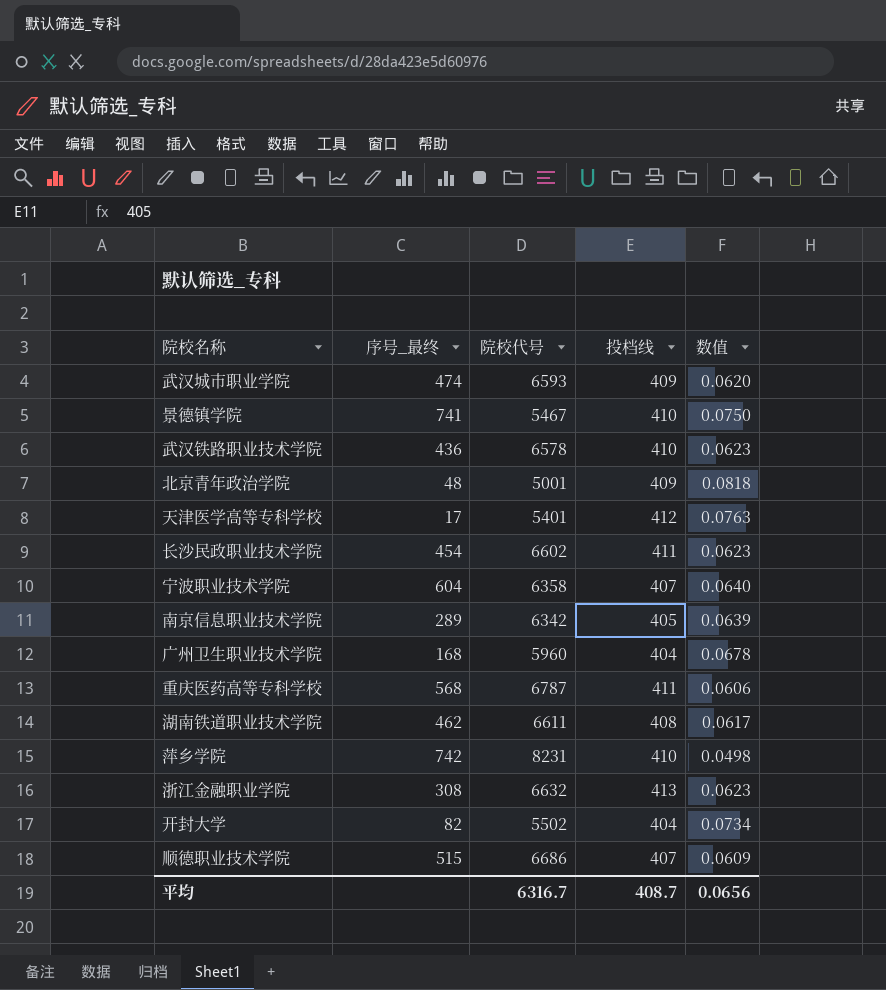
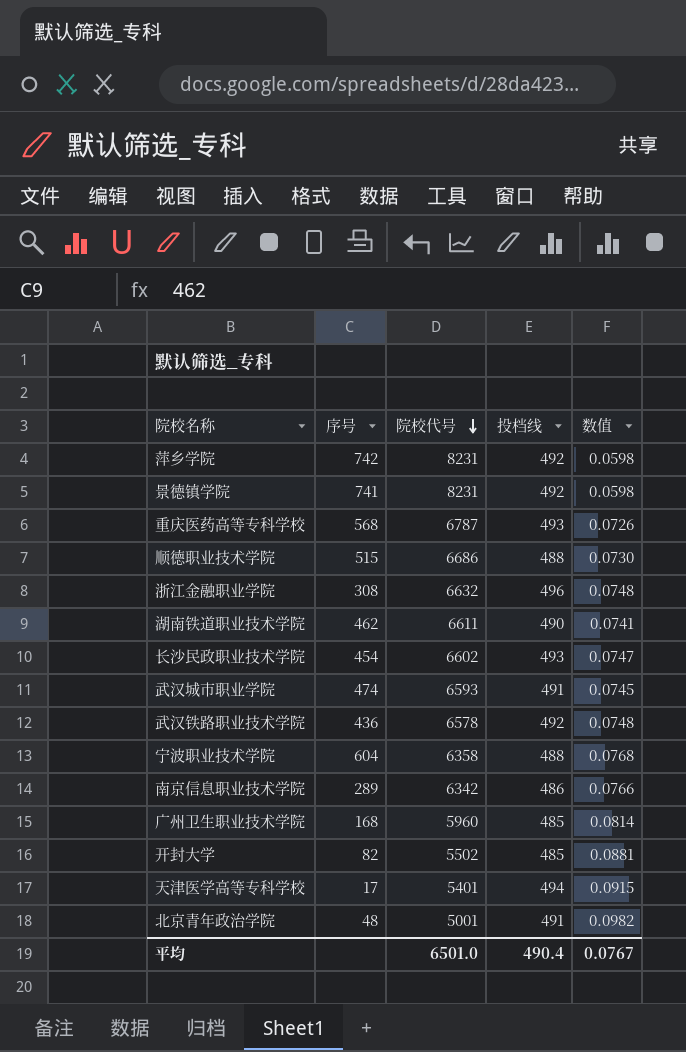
row order: none -> 院校代号 descending
column name: 序号_最终 -> 序号
萍乡学院 | 投档线: 410 -> 492
萍乡学院 | 数值: 0.0498 -> 0.0598
景德镇学院 | 院校代号: 5467 -> 8231
景德镇学院 | 投档线: 410 -> 492
景德镇学院 | 数值: 0.0750 -> 0.0598
重庆医药高等专科学校 | 投档线: 411 -> 493
重庆医药高等专科学校 | 数值: 0.0606 -> 0.0726
顺德职业技术学院 | 投档线: 407 -> 488
顺德职业技术学院 | 数值: 0.0609 -> 0.0730
浙江金融职业学院 | 投档线: 413 -> 496
浙江金融职业学院 | 数值: 0.0623 -> 0.0748
湖南铁道职业技术学院 | 投档线: 408 -> 490
湖南铁道职业技术学院 | 数值: 0.0617 -> 0.0741
长沙民政职业技术学院 | 投档线: 411 -> 493
长沙民政职业技术学院 | 数值: 0.0623 -> 0.0747
武汉城市职业学院 | 投档线: 409 -> 491
武汉城市职业学院 | 数值: 0.0620 -> 0.0745
武汉铁路职业技术学院 | 投档线: 410 -> 492
武汉铁路职业技术学院 | 数值: 0.0623 -> 0.0748
宁波职业技术学院 | 投档线: 407 -> 488
宁波职业技术学院 | 数值: 0.0640 -> 0.0768
南京信息职业技术学院 | 投档线: 405 -> 486
南京信息职业技术学院 | 数值: 0.0639 -> 0.0766
广州卫生职业技术学院 | 投档线: 404 -> 485
广州卫生职业技术学院 | 数值: 0.0678 -> 0.0814
开封大学 | 投档线: 404 -> 485
开封大学 | 数值: 0.0734 -> 0.0881
天津医学高等专科学校 | 投档线: 412 -> 494
天津医学高等专科学校 | 数值: 0.0763 -> 0.0915
北京青年政治学院 | 投档线: 409 -> 491
北京青年政治学院 | 数值: 0.0818 -> 0.0982
平均 | 院校代号: 6316.7 -> 6501.0
平均 | 投档线: 408.7 -> 490.4
平均 | 数值: 0.0656 -> 0.0767

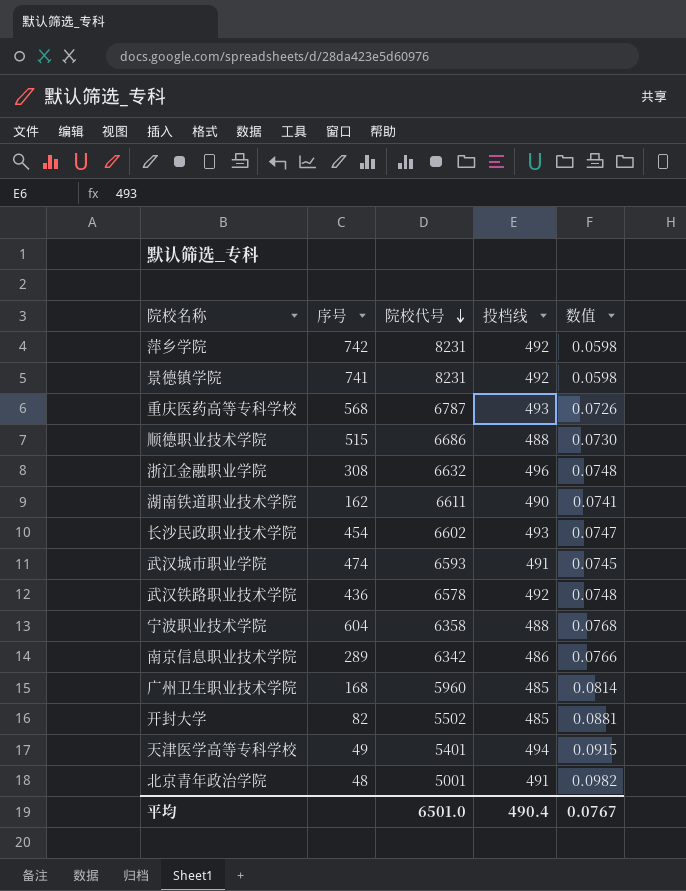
湖南铁道职业技术学院 | 序号: 462 -> 162
天津医学高等专科学校 | 序号: 17 -> 49

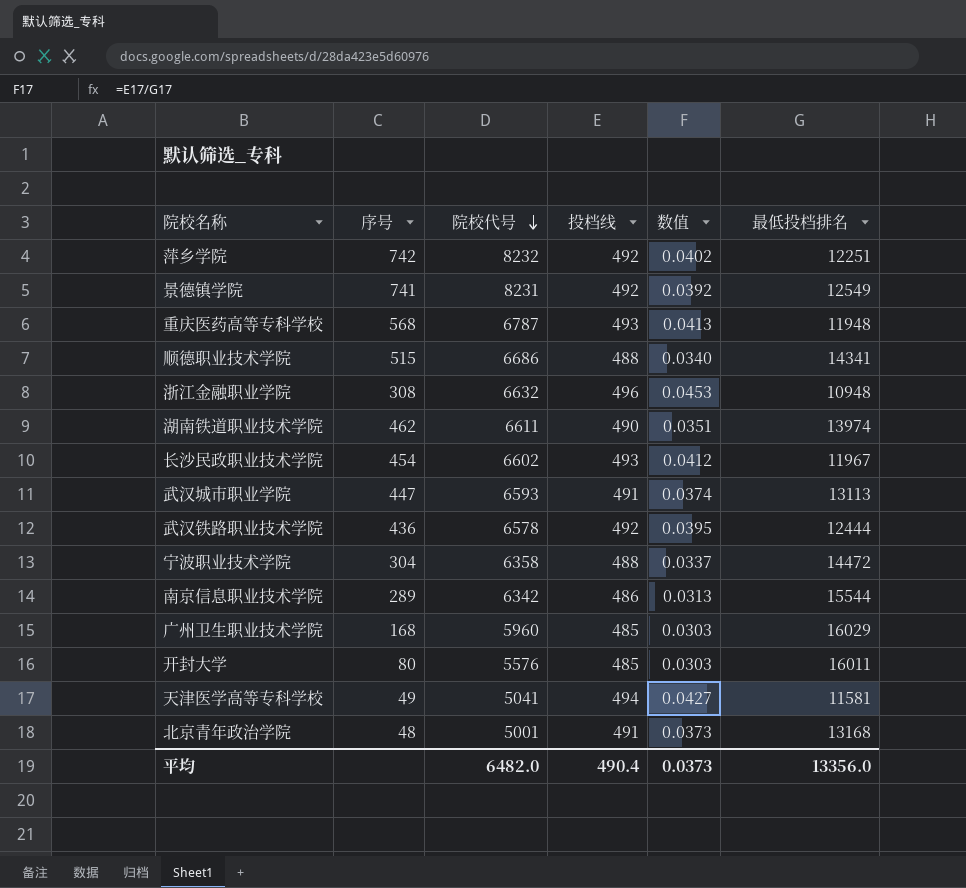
column 数值 | formula: [投档线] / [院校代号] -> [投档线] / [最低投档排名]
column 最低投档排名 | position: none -> 6
萍乡学院 | 院校代号: 8231 -> 8232
湖南铁道职业技术学院 | 序号: 162 -> 462
武汉城市职业学院 | 序号: 474 -> 447
宁波职业技术学院 | 序号: 604 -> 304
开封大学 | 序号: 82 -> 80
开封大学 | 院校代号: 5502 -> 5576
天津医学高等专科学校 | 院校代号: 5401 -> 5041
平均 | 院校代号: 6501.0 -> 6482.0
平均 | 数值: 0.0767 -> 0.0373

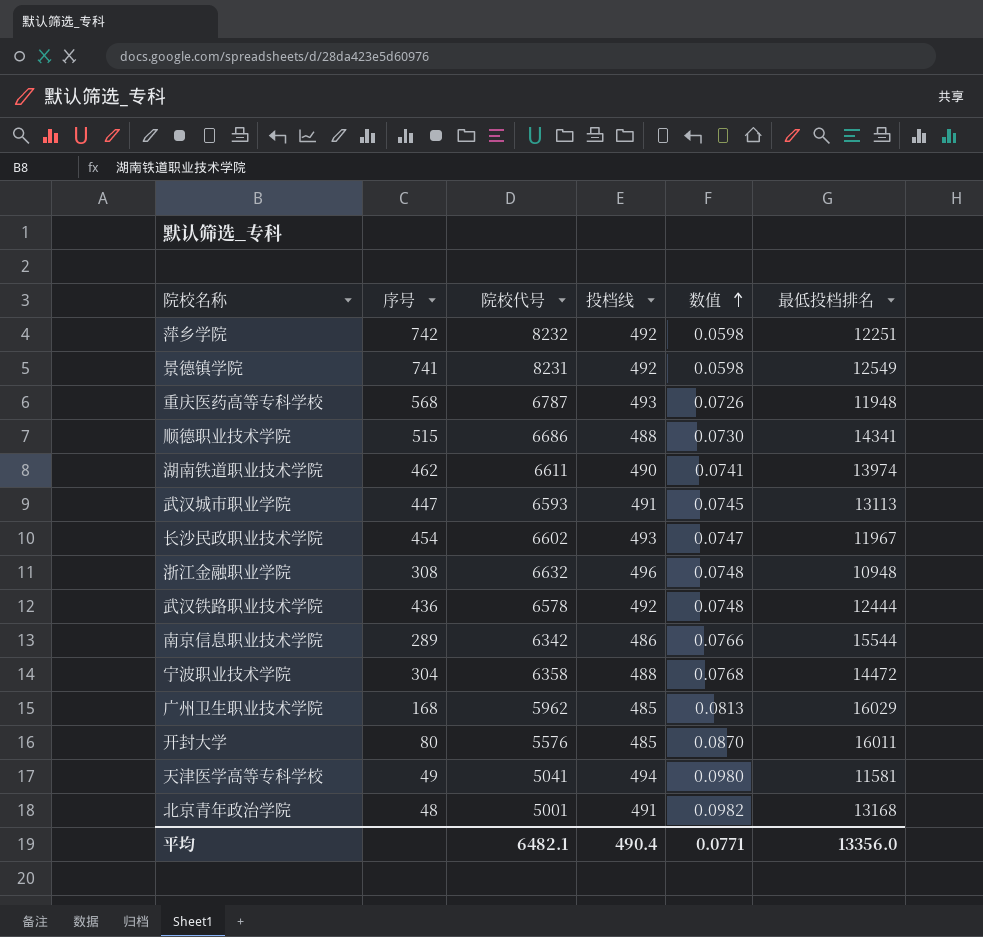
row order: 院校代号 descending -> 数值 ascending
column 数值 | formula: [投档线] / [最低投档排名] -> [投档线] / [院校代号]
广州卫生职业技术学院 | 院校代号: 5960 -> 5962
平均 | 院校代号: 6482.0 -> 6482.1
平均 | 数值: 0.0373 -> 0.0771

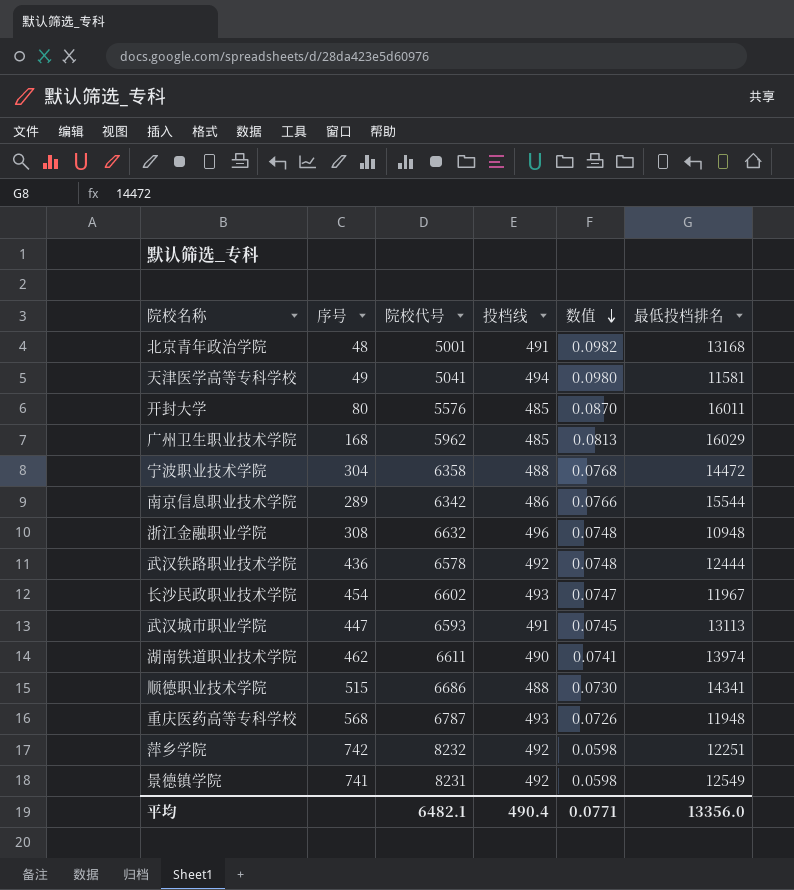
row order: 数值 ascending -> 数值 descending

